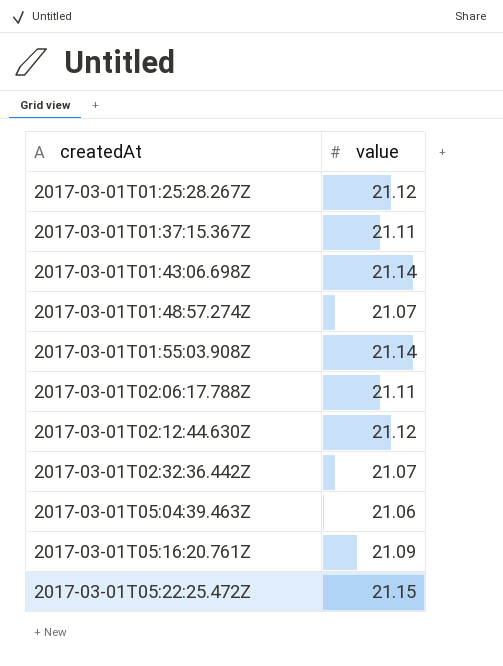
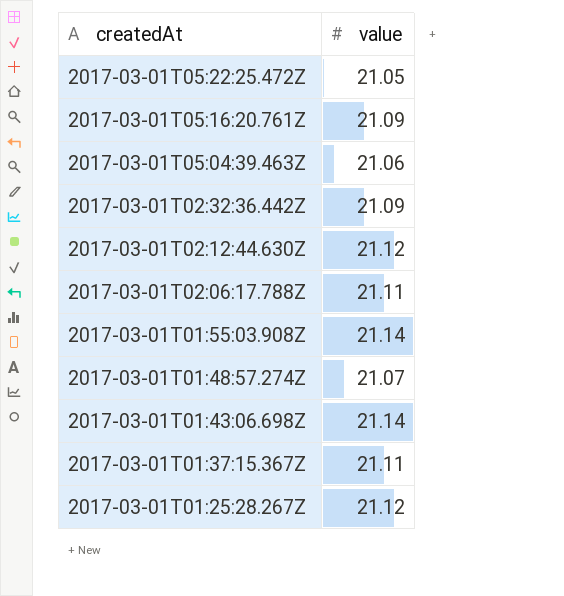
row order: createdAt ascending -> createdAt descending
2017-03-01T05:22:25.472Z | value: 21.15 -> 21.05
2017-03-01T02:32:36.442Z | value: 21.07 -> 21.09

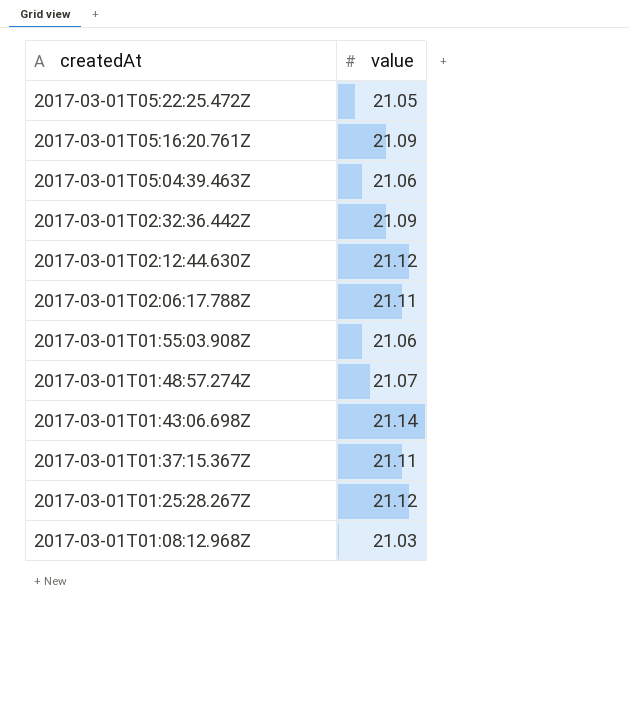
2017-03-01T01:55:03.908Z | value: 21.14 -> 21.06
row 2017-03-01T01:08:12.968Z: none -> 21.03

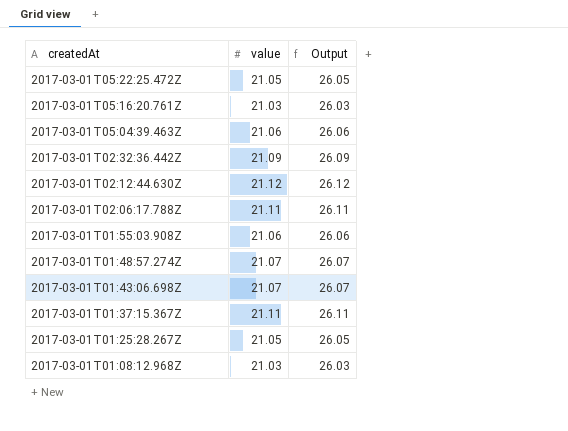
column Output | formula: none -> [value] + 5
2017-03-01T05:16:20.761Z | value: 21.09 -> 21.03
2017-03-01T01:43:06.698Z | value: 21.14 -> 21.07
2017-03-01T01:25:28.267Z | value: 21.12 -> 21.05

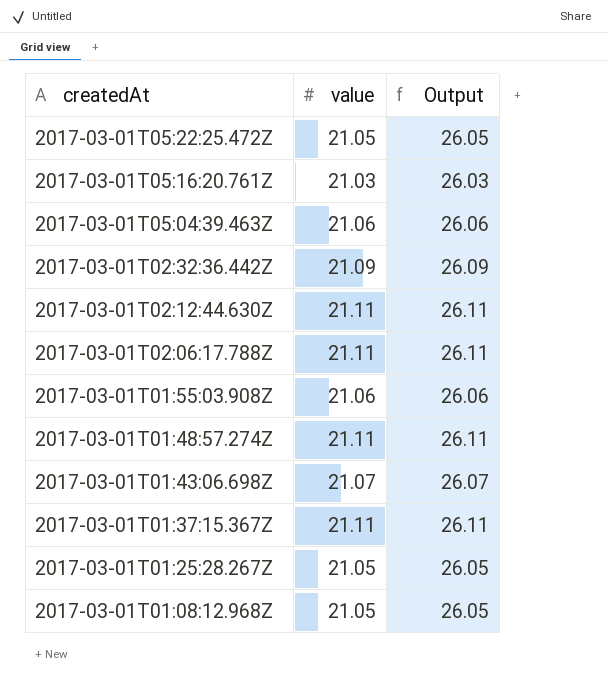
2017-03-01T02:12:44.630Z | value: 21.12 -> 21.11
2017-03-01T02:12:44.630Z | Output: 26.12 -> 26.11
2017-03-01T01:48:57.274Z | value: 21.07 -> 21.11
2017-03-01T01:48:57.274Z | Output: 26.07 -> 26.11
2017-03-01T01:08:12.968Z | value: 21.03 -> 21.05
2017-03-01T01:08:12.968Z | Output: 26.03 -> 26.05

